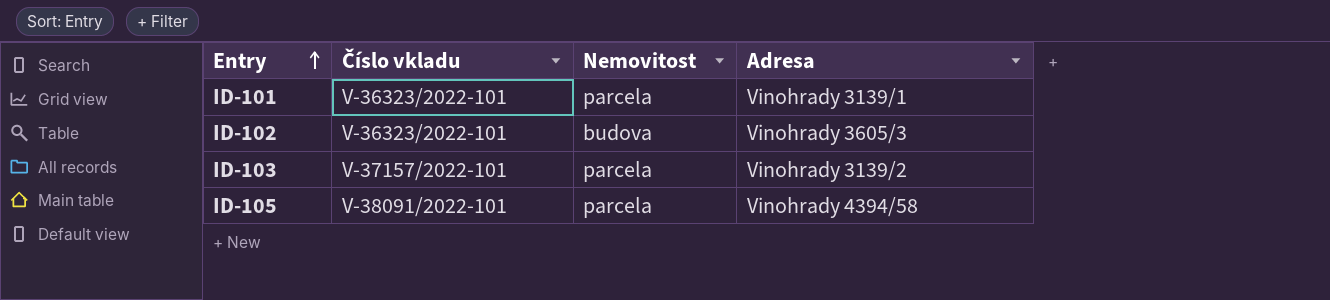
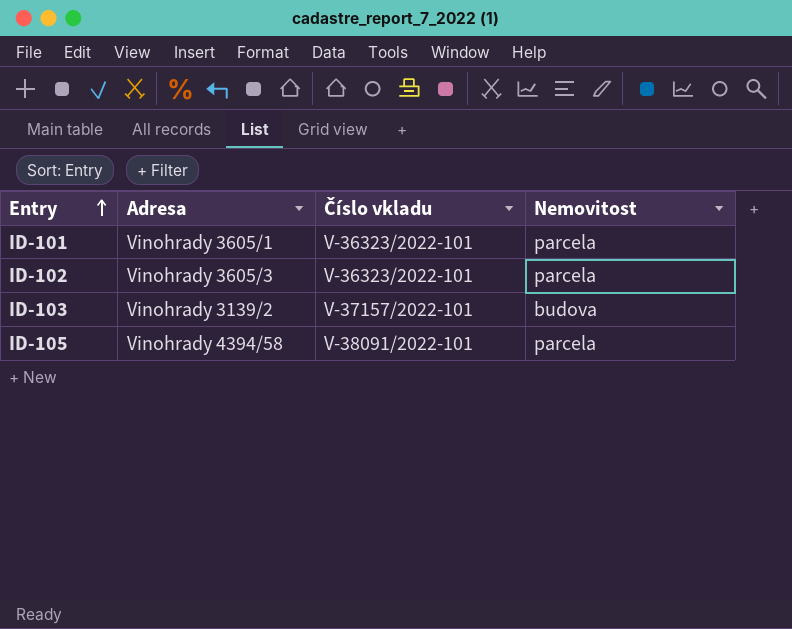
column Adresa | position: 4 -> 2
ID-101 | Adresa: Vinohrady 3139/1 -> Vinohrady 3605/1
ID-102 | Nemovitost: budova -> parcela
ID-103 | Nemovitost: parcela -> budova

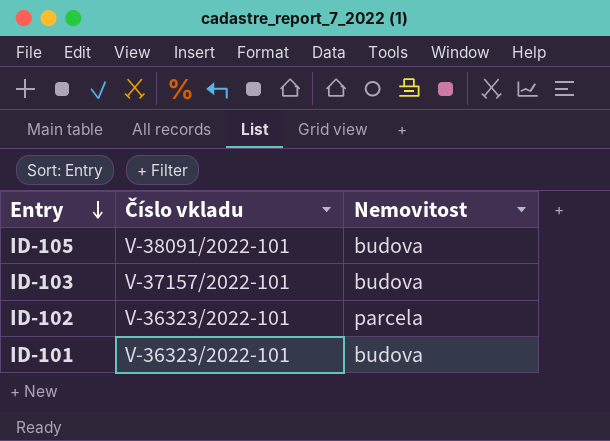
row order: Entry ascending -> Entry descending
column Adresa | position: 2 -> none
ID-105 | Nemovitost: parcela -> budova
ID-101 | Nemovitost: parcela -> budova

